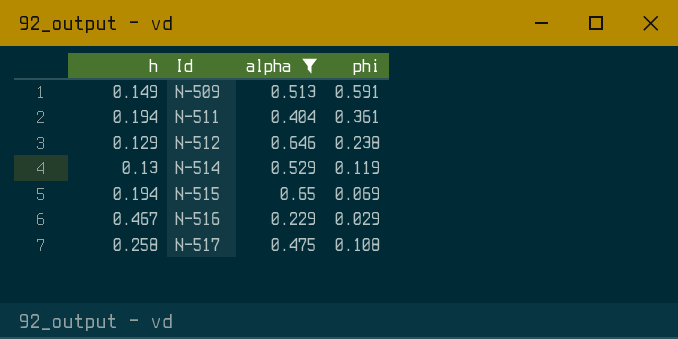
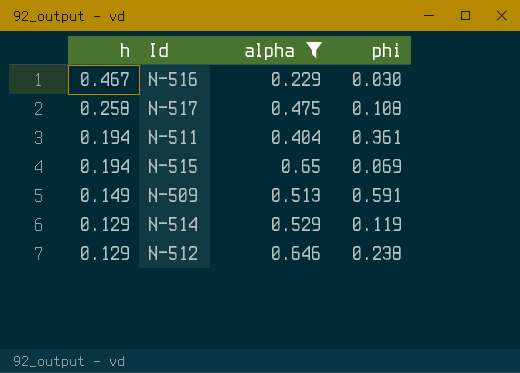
row order: Id ascending -> h descending
N-516 | phi: 0.029 -> 0.030
N-514 | h: 0.13 -> 0.129

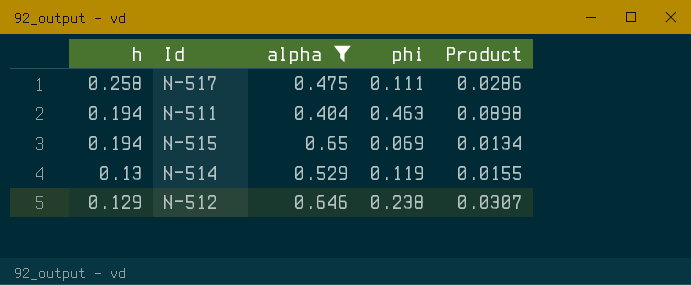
column Product | formula: none -> [h] * [phi]
row N-516: 0.467 | 0.229 | 0.030 -> none
row N-509: 0.149 | 0.513 | 0.591 -> none
N-517 | phi: 0.108 -> 0.111
N-511 | phi: 0.361 -> 0.463
N-514 | h: 0.129 -> 0.13

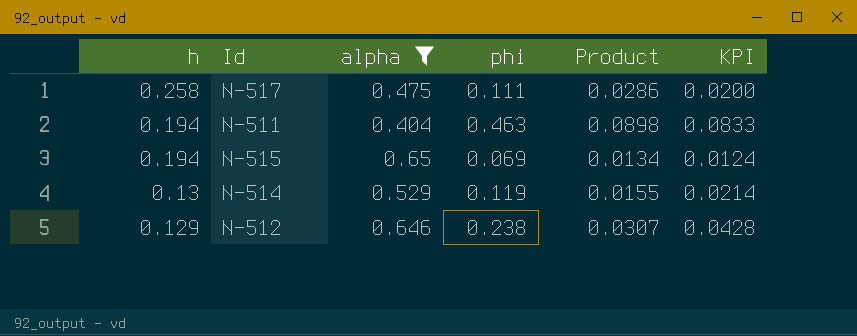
column KPI | formula: none -> [phi] * 0.18

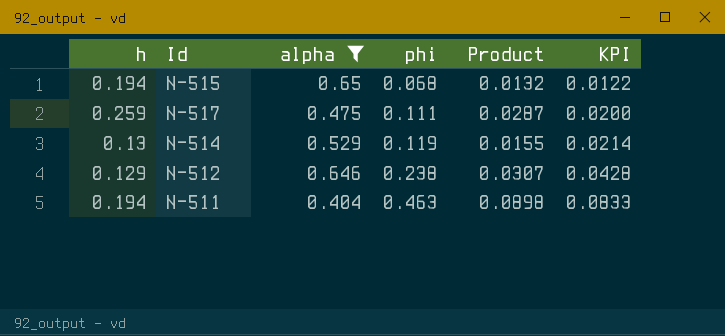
row order: h descending -> phi ascending
N-515 | phi: 0.069 -> 0.068
N-515 | Product: 0.0134 -> 0.0132
N-515 | KPI: 0.0124 -> 0.0122
N-517 | h: 0.258 -> 0.259
N-517 | Product: 0.0286 -> 0.0287

